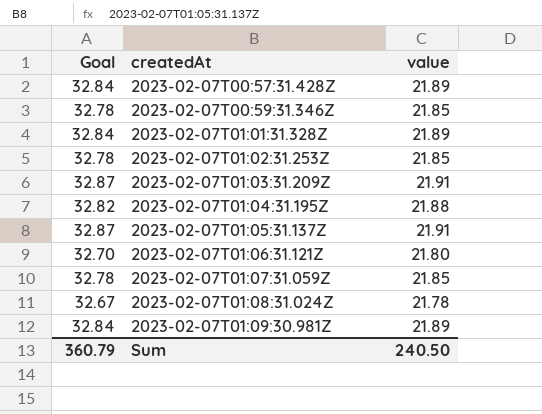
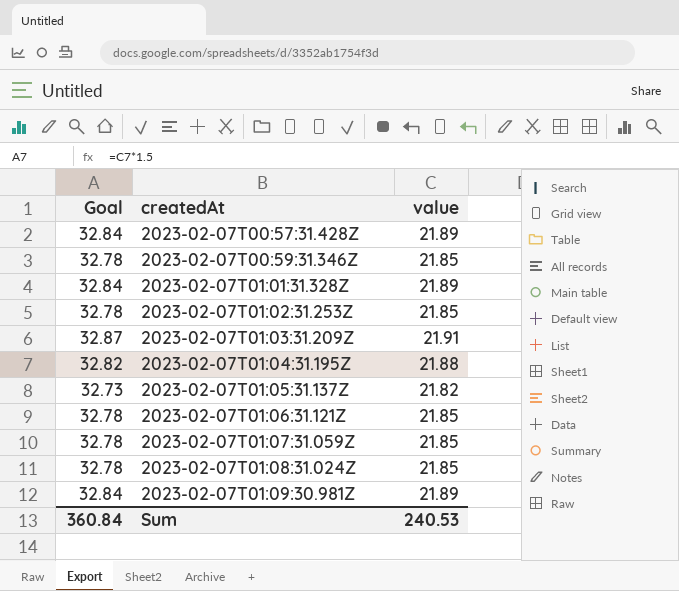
2023-02-07T01:05:31.137Z | Goal: 32.87 -> 32.73
2023-02-07T01:05:31.137Z | value: 21.91 -> 21.82
2023-02-07T01:06:31.121Z | Goal: 32.70 -> 32.78
2023-02-07T01:06:31.121Z | value: 21.80 -> 21.85
2023-02-07T01:08:31.024Z | Goal: 32.67 -> 32.78
2023-02-07T01:08:31.024Z | value: 21.78 -> 21.85
Sum | Goal: 360.79 -> 360.84
Sum | value: 240.50 -> 240.53

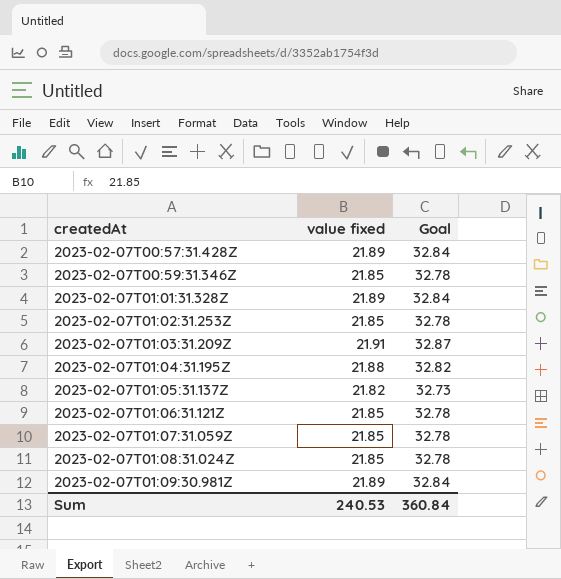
column name: value -> value fixed
column Goal | position: 1 -> 3

